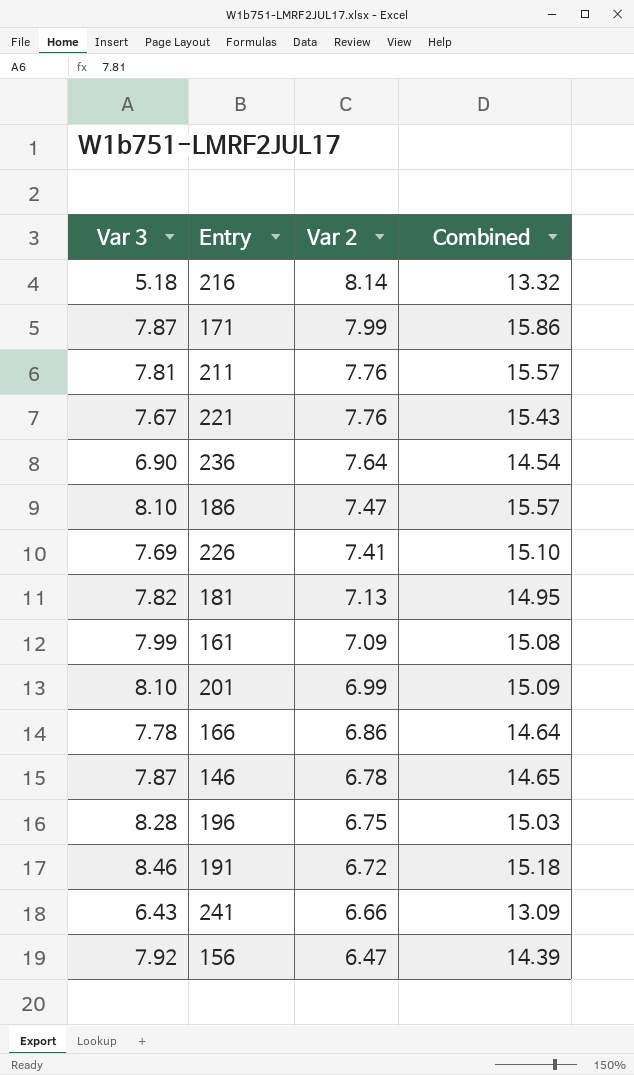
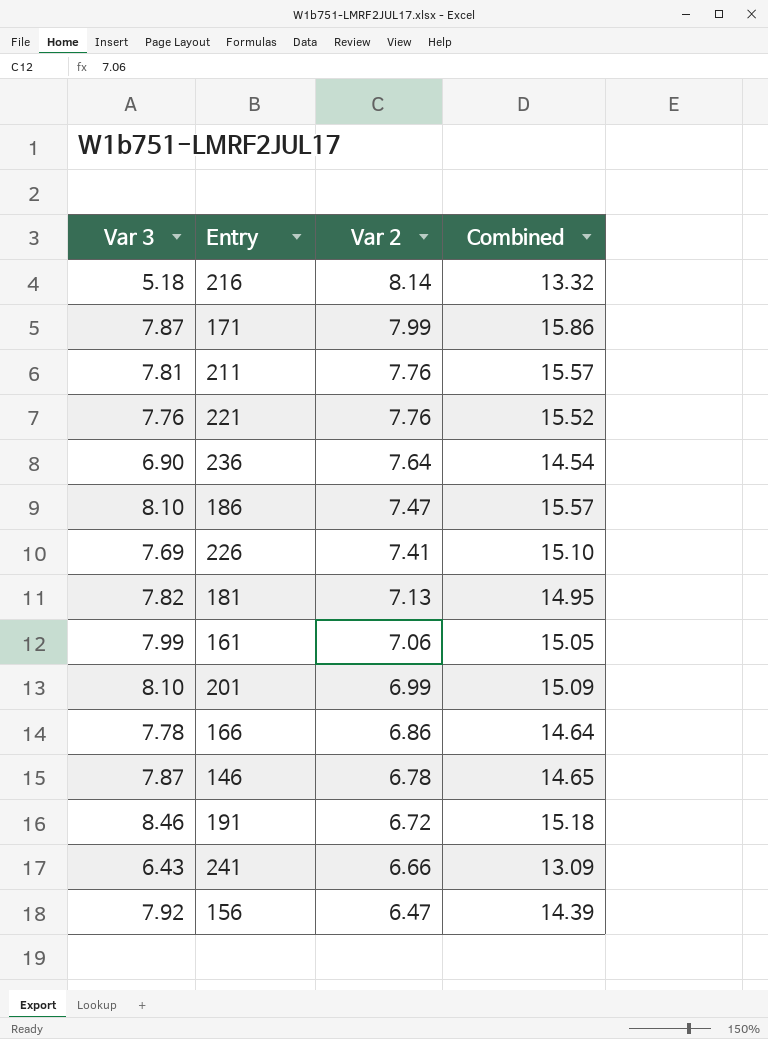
row 196: 8.28 | 6.75 | 15.03 -> none
221 | Var 3: 7.67 -> 7.76
221 | Combined: 15.43 -> 15.52
161 | Var 2: 7.09 -> 7.06
161 | Combined: 15.08 -> 15.05

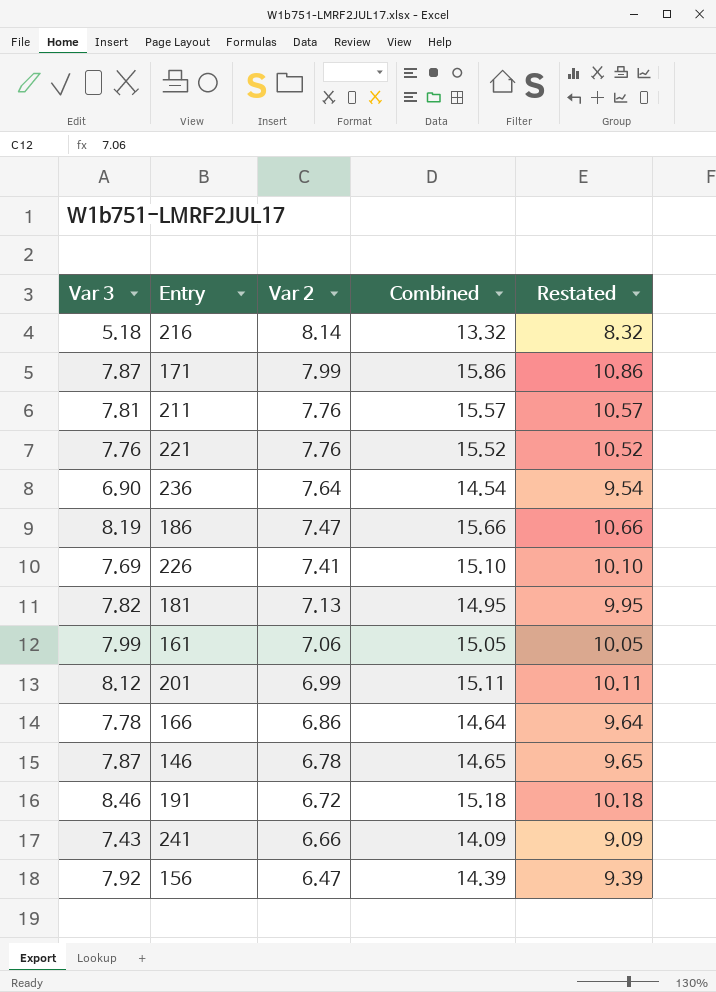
column Restated | formula: none -> [Combined] - 5
186 | Var 3: 8.10 -> 8.19
186 | Combined: 15.57 -> 15.66
201 | Var 3: 8.10 -> 8.12
201 | Combined: 15.09 -> 15.11
241 | Var 3: 6.43 -> 7.43
241 | Combined: 13.09 -> 14.09

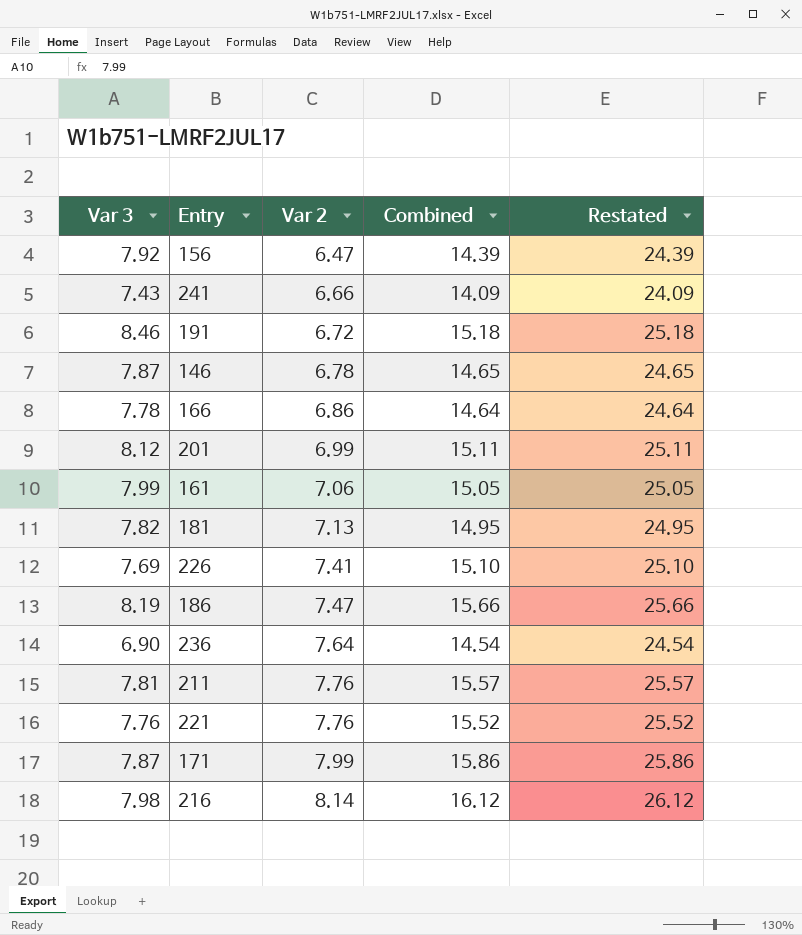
row order: Var 2 descending -> Var 2 ascending
column Restated | formula: [Combined] - 5 -> [Combined] + 10
216 | Var 3: 5.18 -> 7.98
216 | Combined: 13.32 -> 16.12

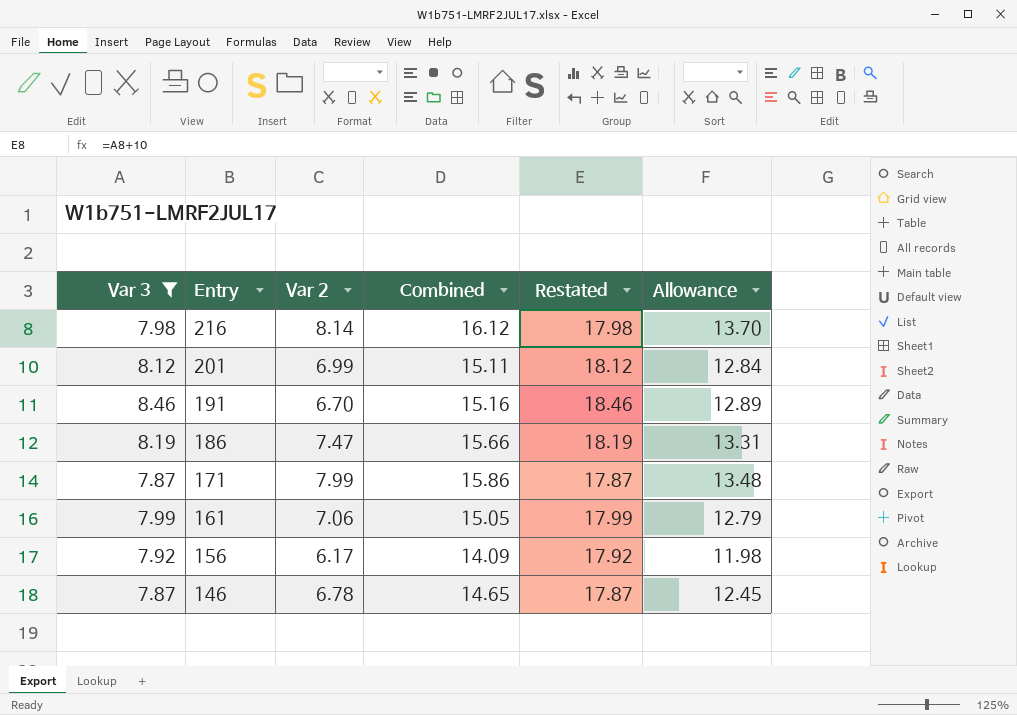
filter: none -> Var 3 >= 7.87
row order: Var 2 ascending -> Entry descending
column Restated | formula: [Combined] + 10 -> [Var 3] + 10
column Allowance | formula: none -> [Combined] * 0.85
191 | Var 2: 6.72 -> 6.70
191 | Combined: 15.18 -> 15.16
156 | Var 2: 6.47 -> 6.17
156 | Combined: 14.39 -> 14.09

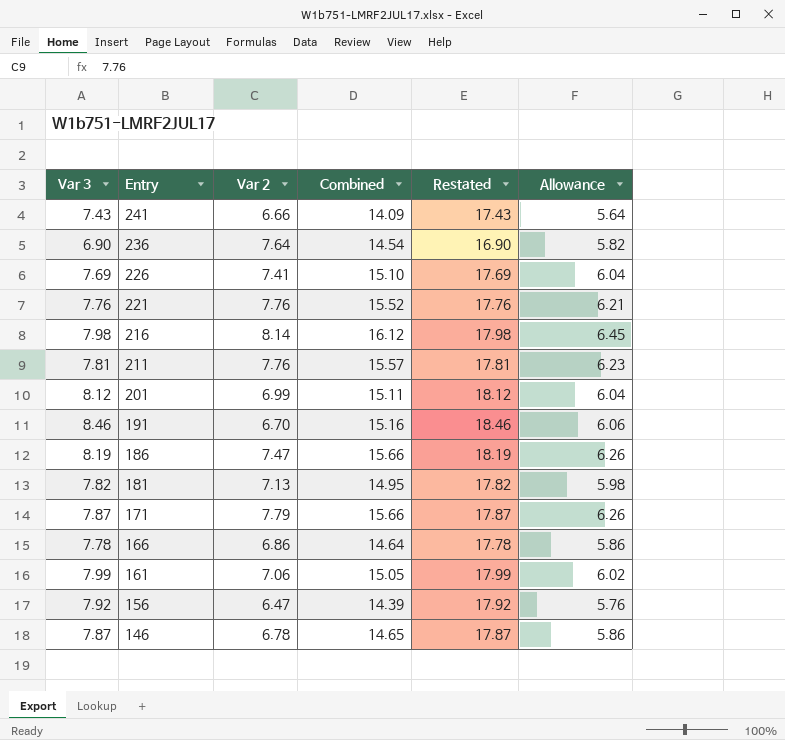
filter: Var 3 >= 7.87 -> none
column Allowance | formula: [Combined] * 0.85 -> [Combined] * 0.4
171 | Var 2: 7.99 -> 7.79
171 | Combined: 15.86 -> 15.66
156 | Var 2: 6.17 -> 6.47
156 | Combined: 14.09 -> 14.39

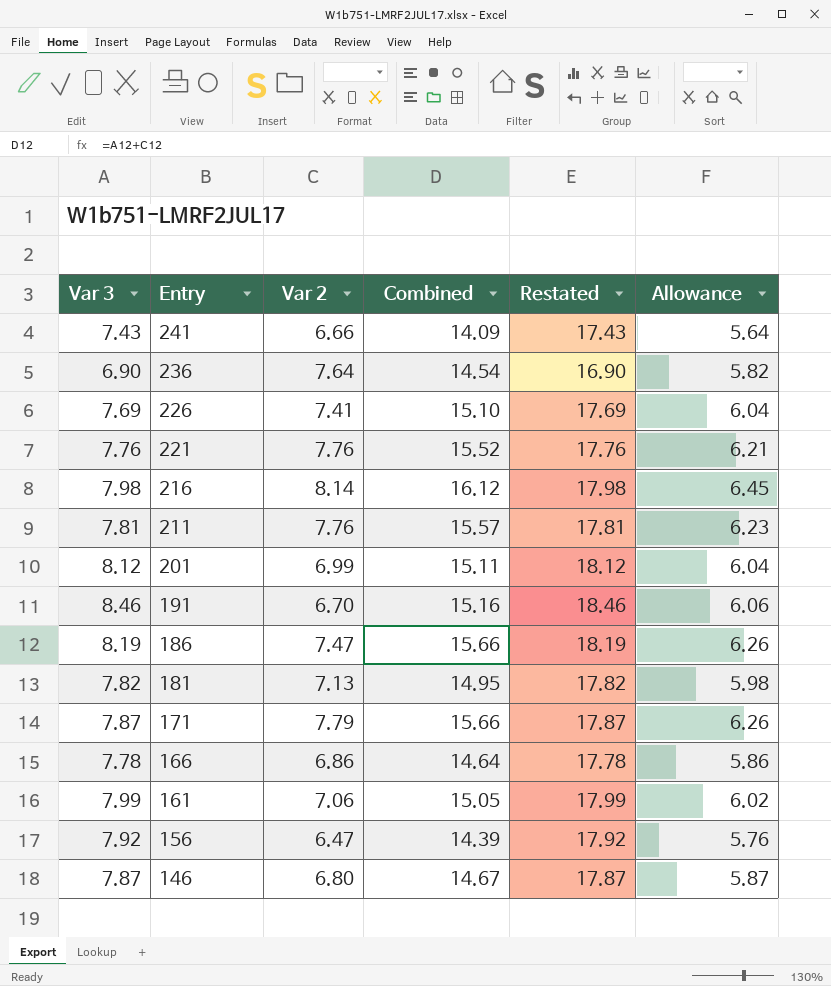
146 | Var 2: 6.78 -> 6.80
146 | Combined: 14.65 -> 14.67
146 | Allowance: 5.86 -> 5.87

